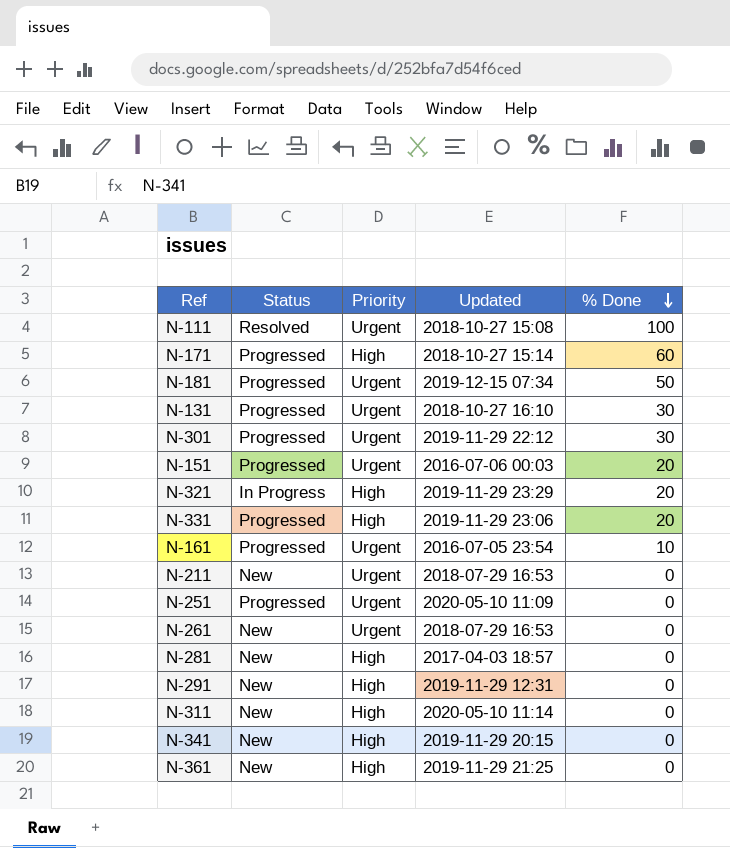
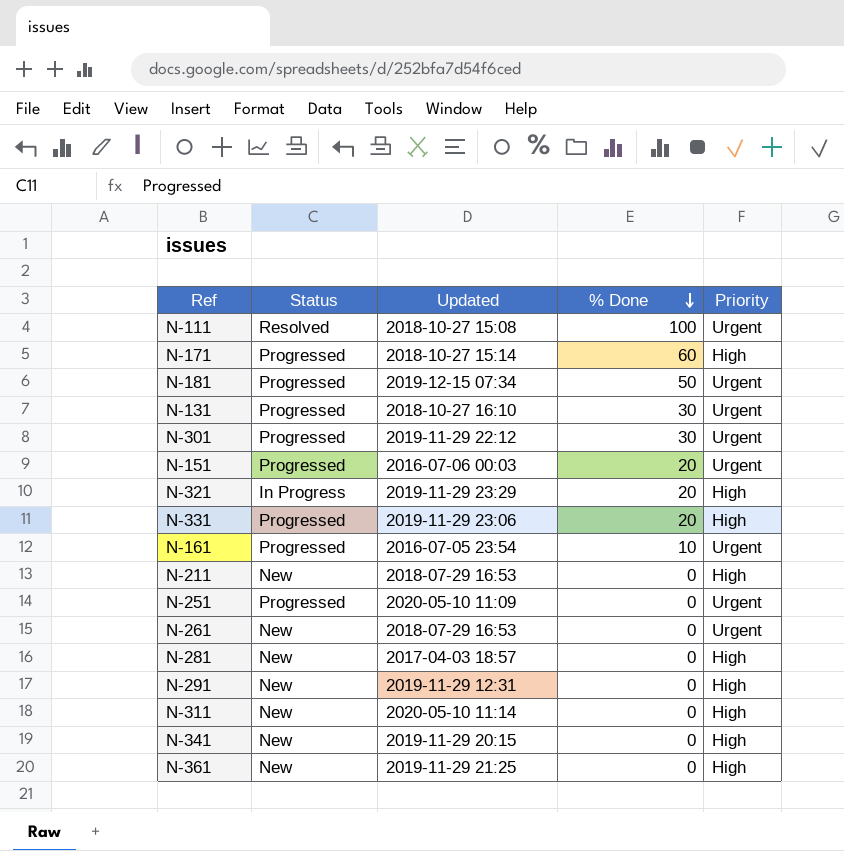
column Priority | position: 3 -> 5
N-211 | Priority: Urgent -> High

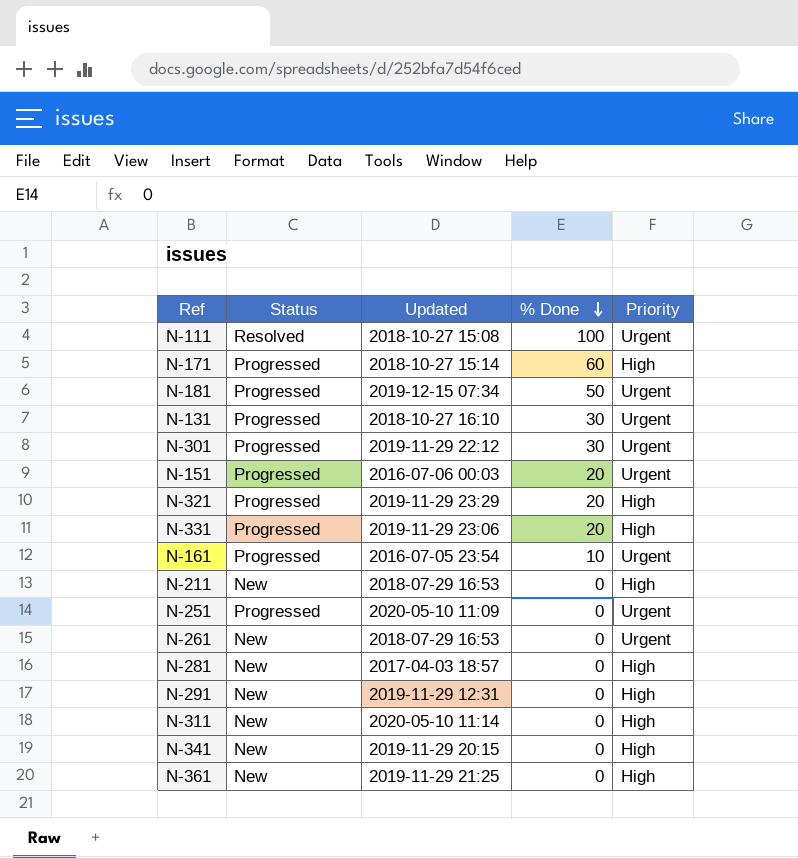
N-321 | Status: In Progress -> Progressed

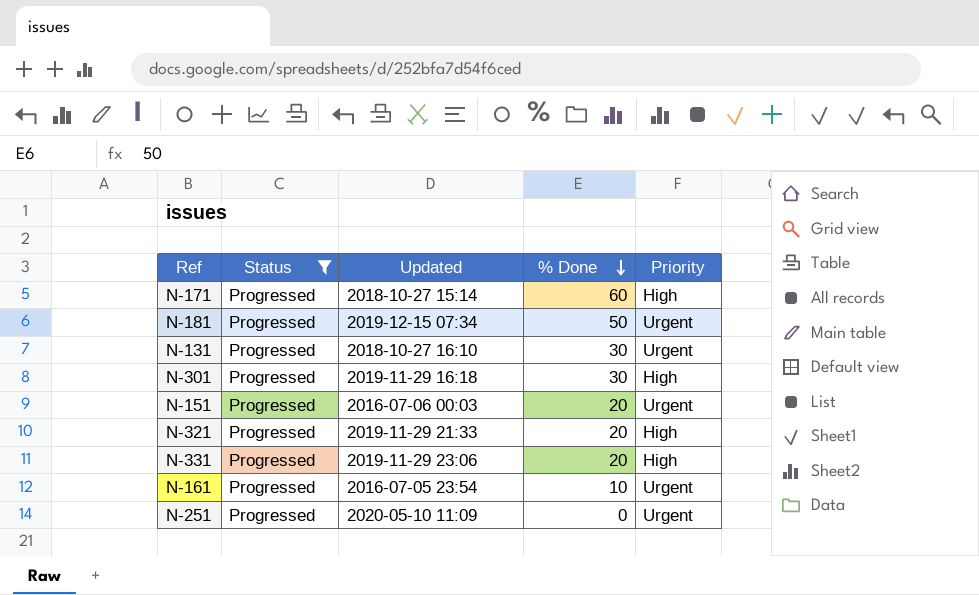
filter: none -> Status = Progressed
N-301 | Updated: 2019-11-29 22:12 -> 2019-11-29 16:18
N-301 | Priority: Urgent -> High
N-321 | Updated: 2019-11-29 23:29 -> 2019-11-29 21:33

